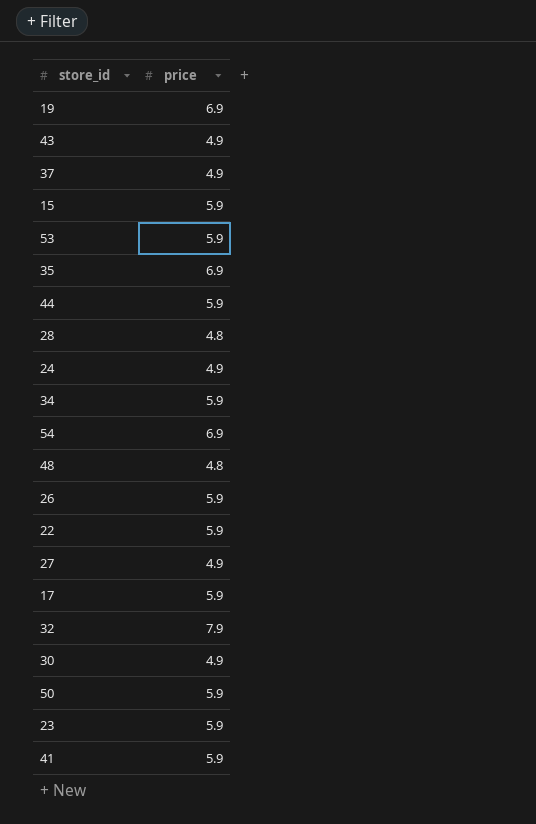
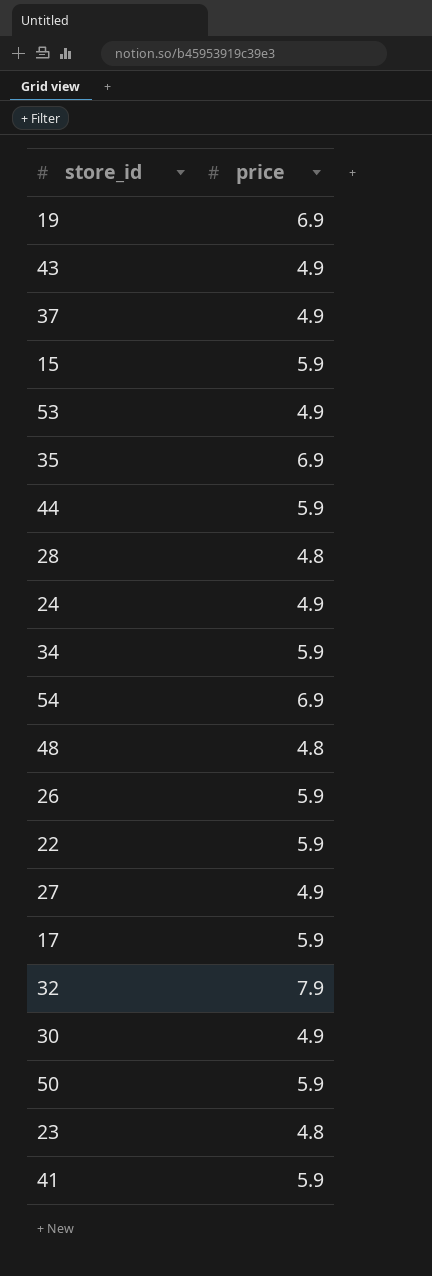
53 | price: 5.9 -> 4.9
23 | price: 5.9 -> 4.8

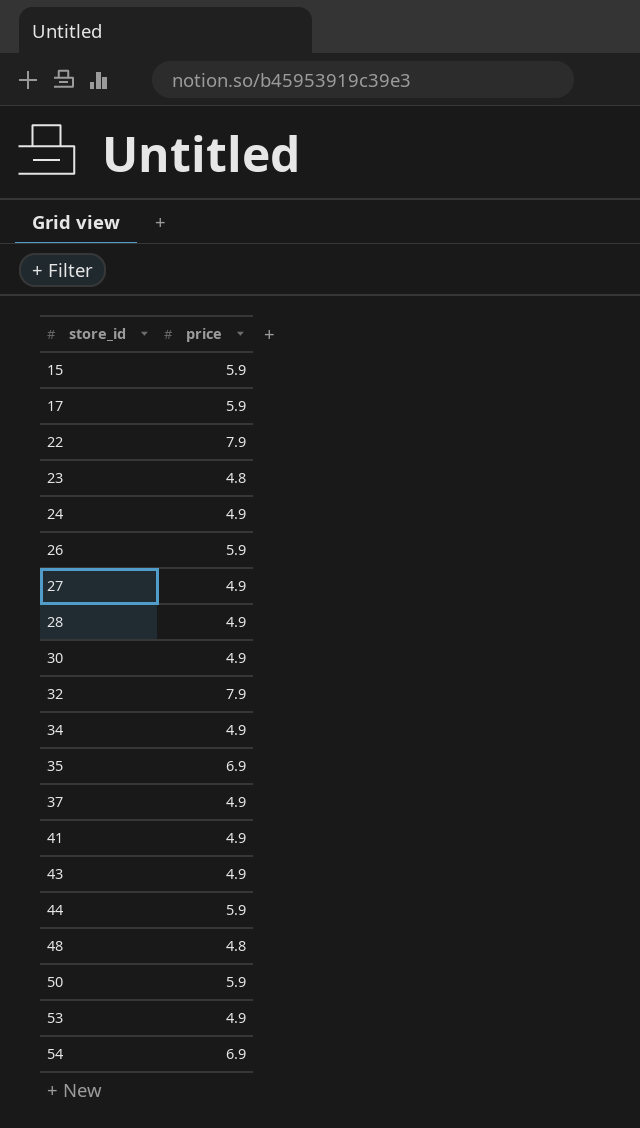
row order: none -> store_id ascending
row 19: 6.9 -> none
22 | price: 5.9 -> 7.9
28 | price: 4.8 -> 4.9
34 | price: 5.9 -> 4.9
41 | price: 5.9 -> 4.9

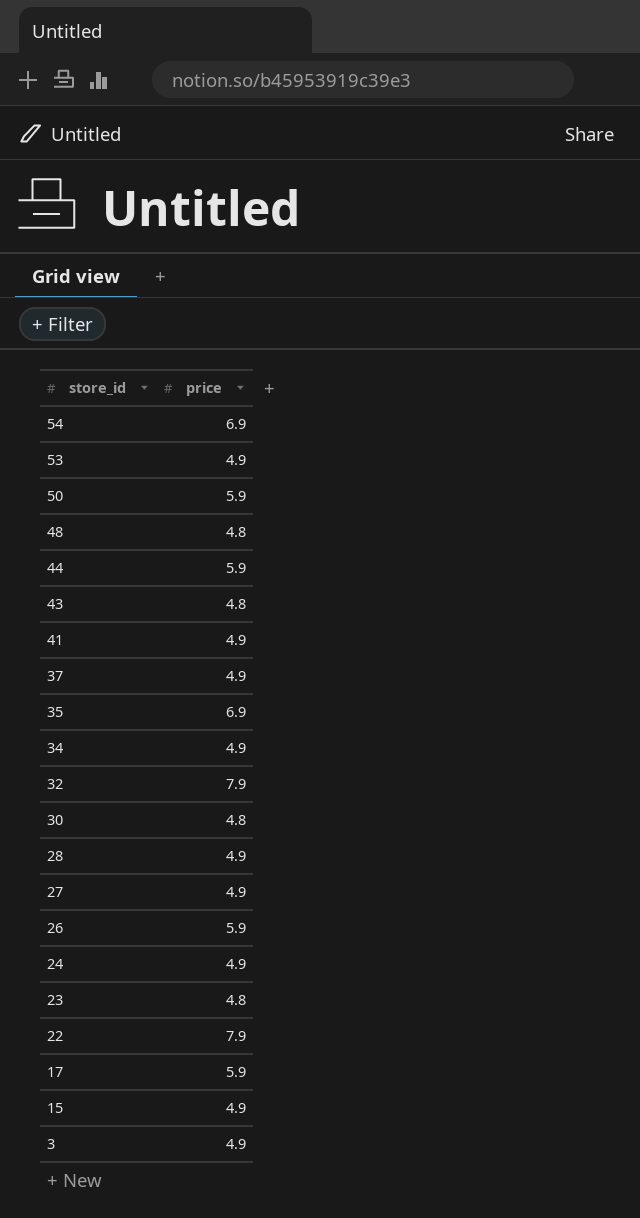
row order: store_id ascending -> store_id descending
43 | price: 4.9 -> 4.8
30 | price: 4.9 -> 4.8
15 | price: 5.9 -> 4.9
row 3: none -> 4.9

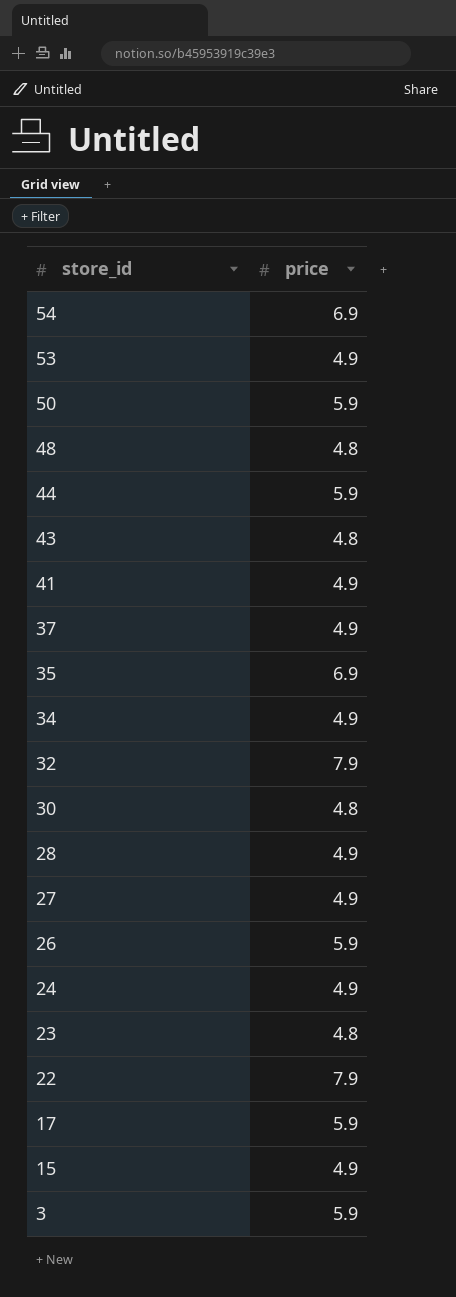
3 | price: 4.9 -> 5.9

